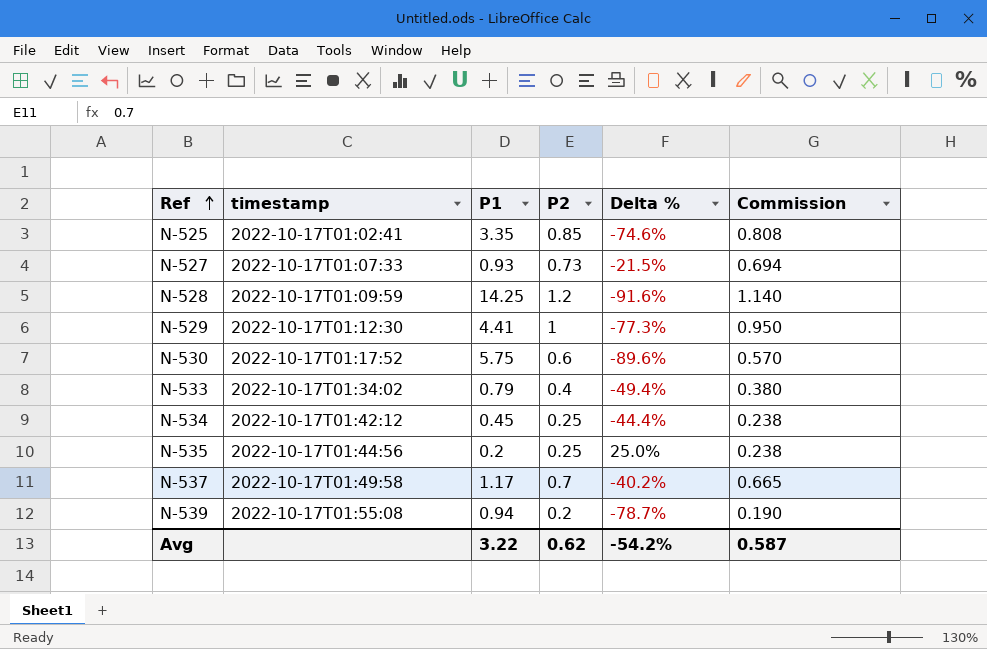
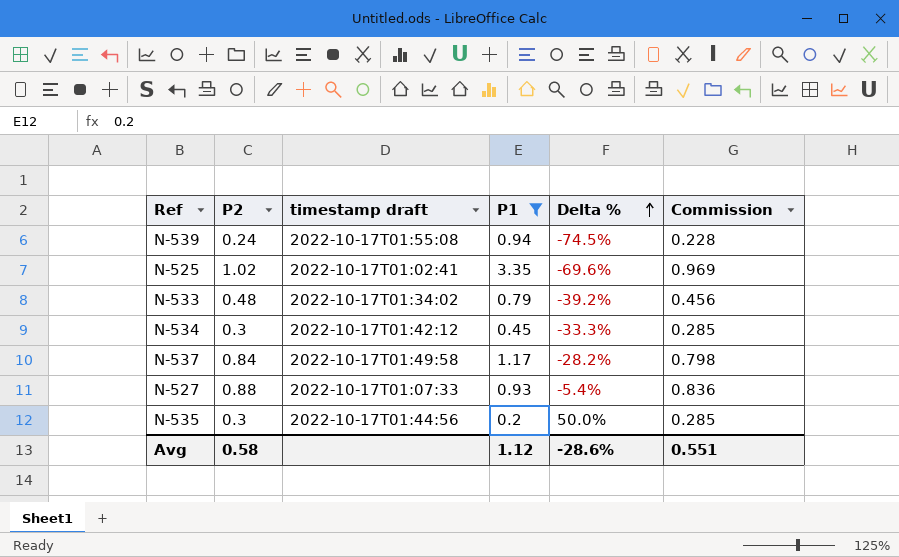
filter: none -> P1 <= 3.35
row order: Ref ascending -> Delta % ascending
column P2 | position: 4 -> 2
column name: timestamp -> timestamp draft
N-539 | P2: 0.2 -> 0.24
N-539 | Delta %: -78.7% -> -74.5%
N-539 | Commission: 0.190 -> 0.228
N-525 | P2: 0.85 -> 1.02
N-525 | Delta %: -74.6% -> -69.6%
N-525 | Commission: 0.808 -> 0.969
N-533 | P2: 0.4 -> 0.48
N-533 | Delta %: -49.4% -> -39.2%
N-533 | Commission: 0.380 -> 0.456
N-534 | P2: 0.25 -> 0.3
N-534 | Delta %: -44.4% -> -33.3%
N-534 | Commission: 0.238 -> 0.285
N-537 | P2: 0.7 -> 0.84
N-537 | Delta %: -40.2% -> -28.2%
N-537 | Commission: 0.665 -> 0.798
N-527 | P2: 0.73 -> 0.88
N-527 | Delta %: -21.5% -> -5.4%
N-527 | Commission: 0.694 -> 0.836
N-535 | P2: 0.25 -> 0.3
N-535 | Delta %: 25.0% -> 50.0%
N-535 | Commission: 0.238 -> 0.285
Avg | P2: 0.62 -> 0.58
Avg | P1: 3.22 -> 1.12
Avg | Delta %: -54.2% -> -28.6%
Avg | Commission: 0.587 -> 0.551

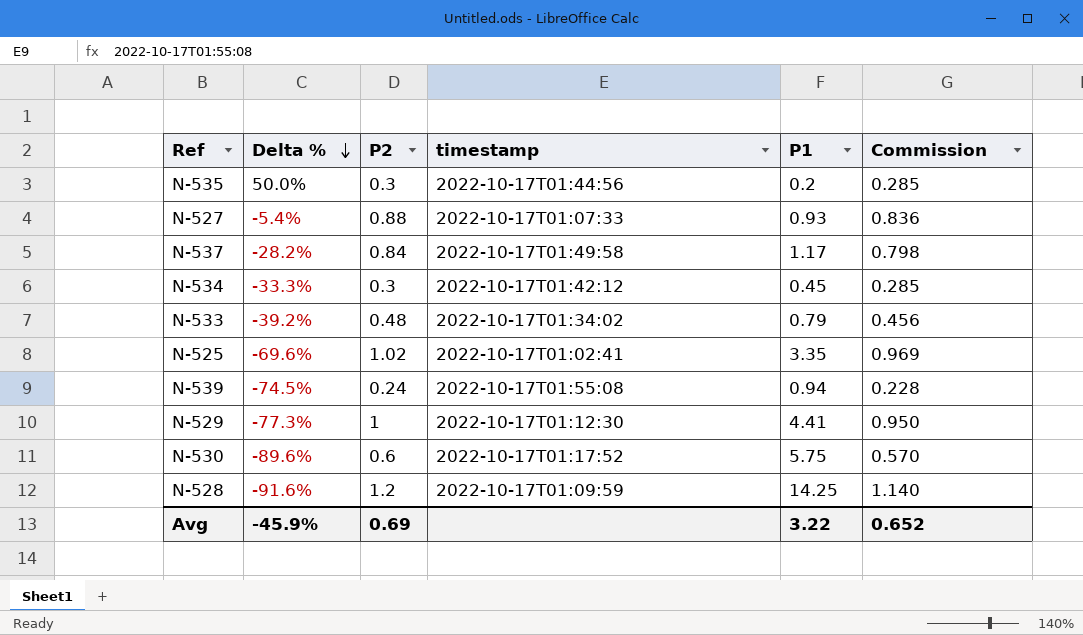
filter: P1 <= 3.35 -> none
row order: Delta % ascending -> Delta % descending
column Delta % | position: 5 -> 2
column name: timestamp draft -> timestamp
Avg | Delta %: -28.6% -> -45.9%
Avg | P2: 0.58 -> 0.69
Avg | P1: 1.12 -> 3.22
Avg | Commission: 0.551 -> 0.652

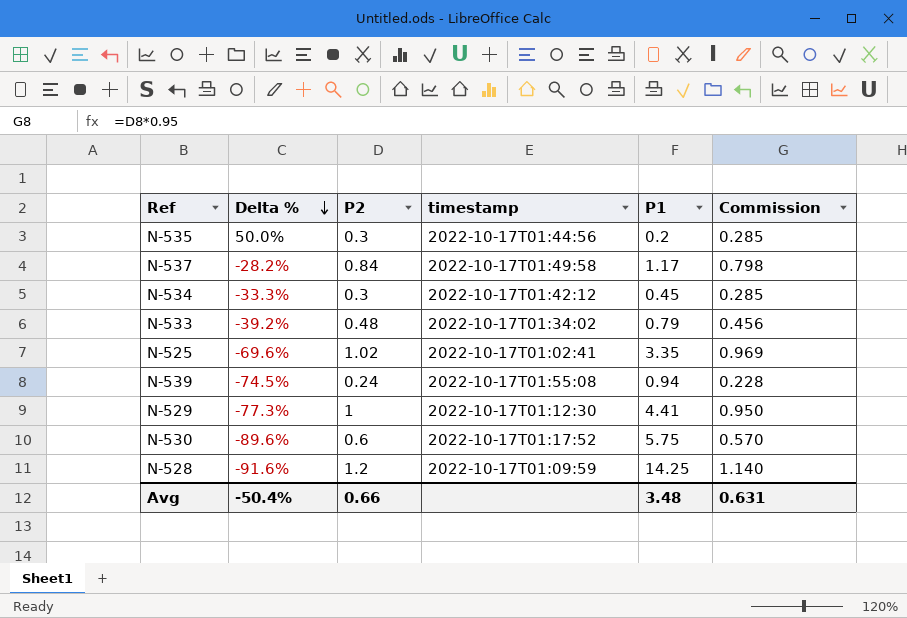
row N-527: -5.4% | 0.88 | 2022-10-17T01:07:33 | 0.93 | 0.836 -> none
Avg | Delta %: -45.9% -> -50.4%
Avg | P2: 0.69 -> 0.66
Avg | P1: 3.22 -> 3.48
Avg | Commission: 0.652 -> 0.631

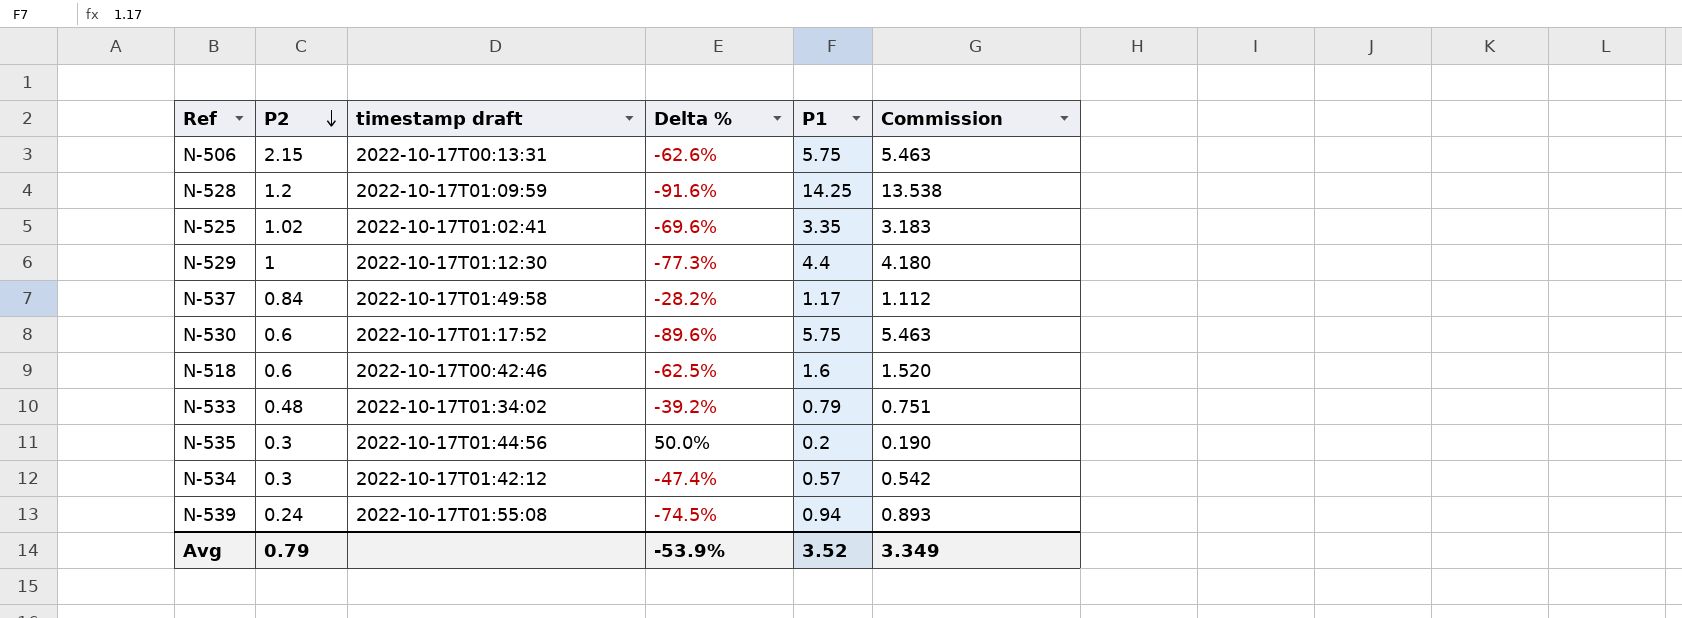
row order: Delta % descending -> P2 descending
column name: timestamp -> timestamp draft
column Delta % | position: 2 -> 4
column Commission | formula: [P2] * 0.95 -> [P1] * 0.95
row N-506: none -> 2.15 | 2022-10-17T00:13:31 | -62.6% | 5.75 | 5.463
N-529 | P1: 4.41 -> 4.4
row N-518: none -> 0.6 | 2022-10-17T00:42:46 | -62.5% | 1.6 | 1.520
N-534 | Delta %: -33.3% -> -47.4%
N-534 | P1: 0.45 -> 0.57
Avg | P2: 0.66 -> 0.79
Avg | Delta %: -50.4% -> -53.9%
Avg | P1: 3.48 -> 3.52
Avg | Commission: 0.631 -> 3.349

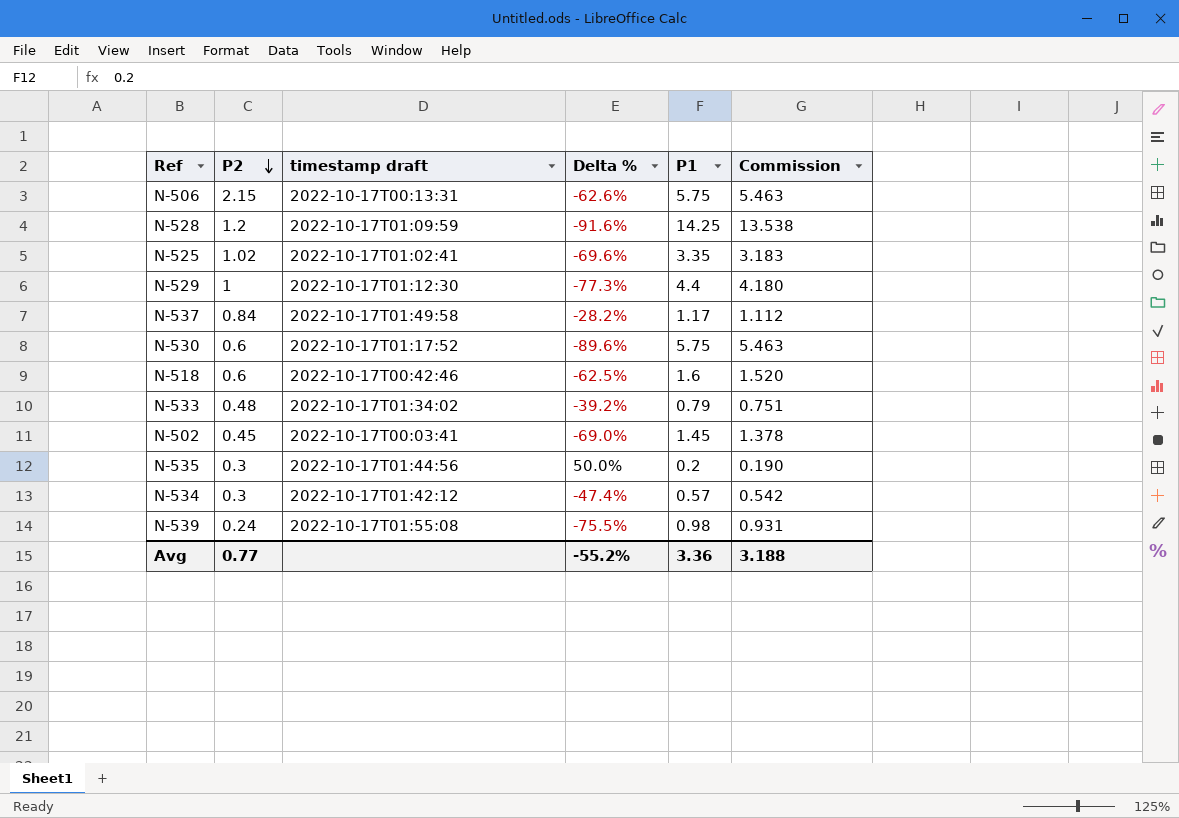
row N-502: none -> 0.45 | 2022-10-17T00:03:41 | -69.0% | 1.45 | 1.378
N-539 | Delta %: -74.5% -> -75.5%
N-539 | P1: 0.94 -> 0.98
N-539 | Commission: 0.893 -> 0.931
Avg | P2: 0.79 -> 0.77
Avg | Delta %: -53.9% -> -55.2%
Avg | P1: 3.52 -> 3.36
Avg | Commission: 3.349 -> 3.188

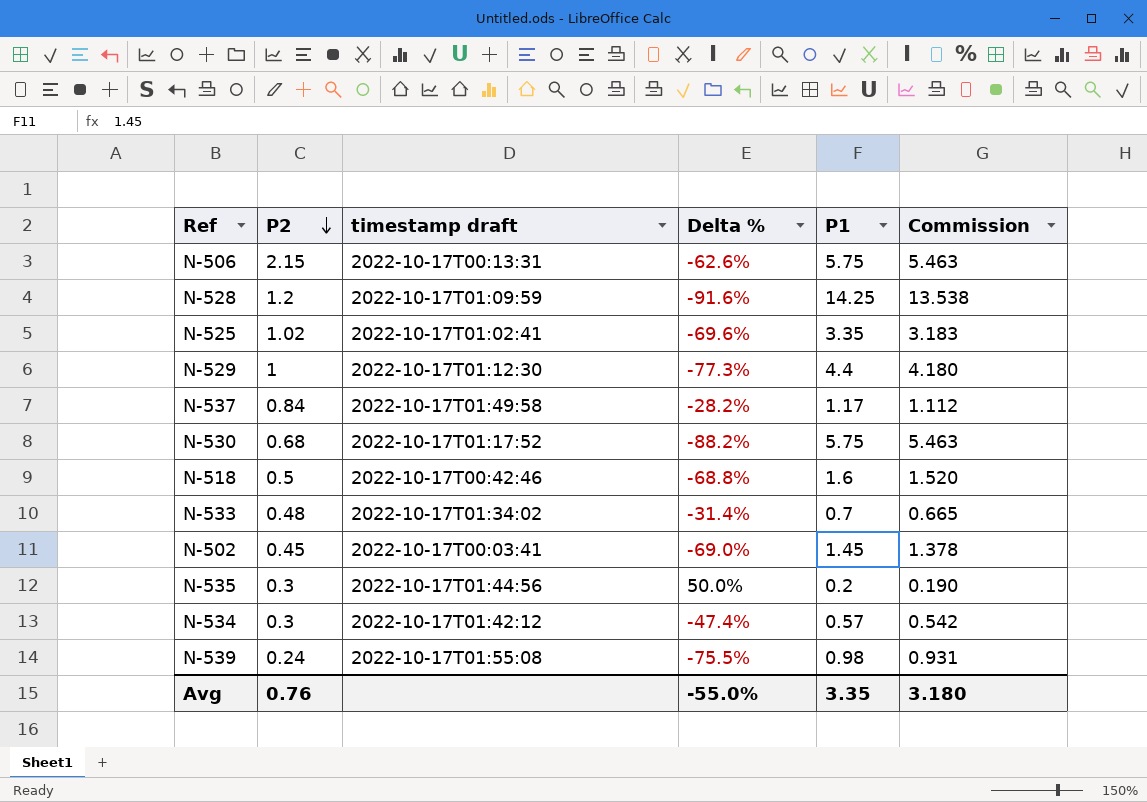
N-530 | P2: 0.6 -> 0.68
N-530 | Delta %: -89.6% -> -88.2%
N-518 | P2: 0.6 -> 0.5
N-518 | Delta %: -62.5% -> -68.8%
N-533 | Delta %: -39.2% -> -31.4%
N-533 | P1: 0.79 -> 0.7
N-533 | Commission: 0.751 -> 0.665
Avg | P2: 0.77 -> 0.76
Avg | Delta %: -55.2% -> -55.0%
Avg | P1: 3.36 -> 3.35
Avg | Commission: 3.188 -> 3.180

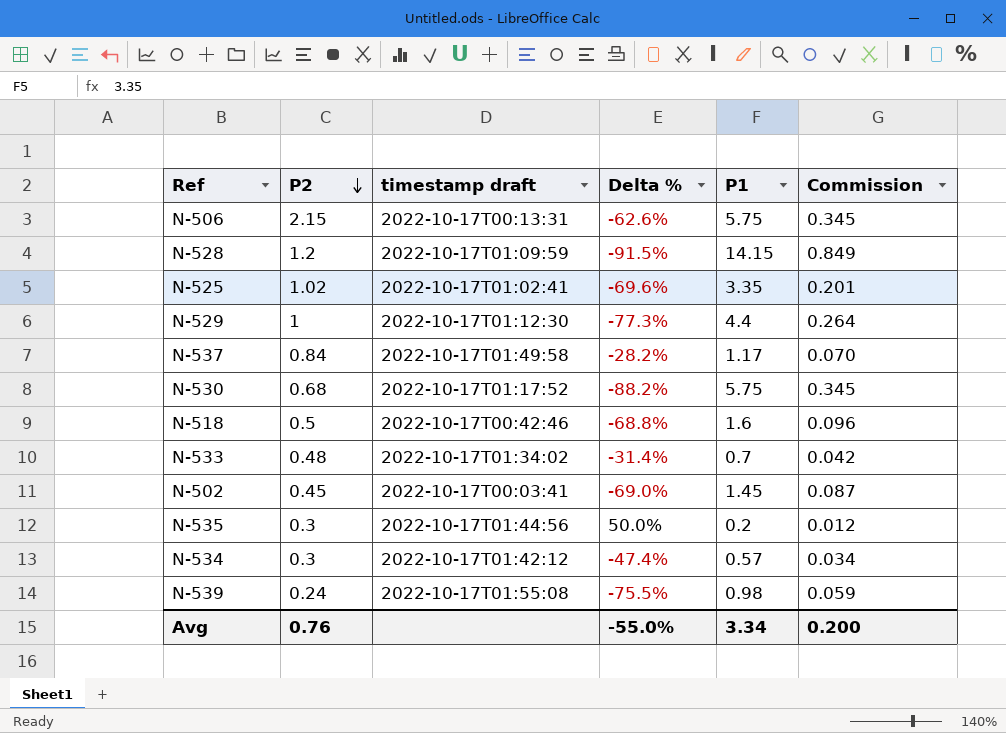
column Commission | formula: [P1] * 0.95 -> [P1] * 0.06
N-528 | Delta %: -91.6% -> -91.5%
N-528 | P1: 14.25 -> 14.15
Avg | P1: 3.35 -> 3.34
Avg | Commission: 3.180 -> 0.200

